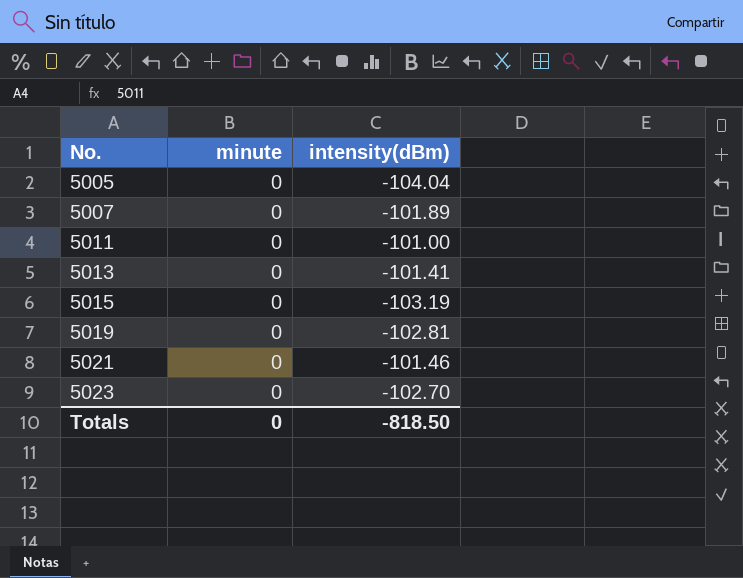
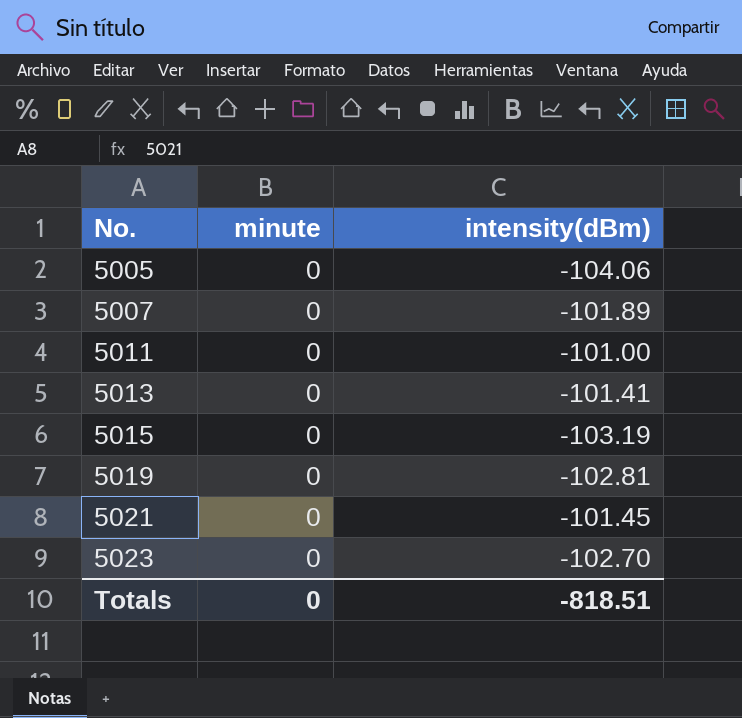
5005 | intensity(dBm): -104.04 -> -104.06
5021 | intensity(dBm): -101.46 -> -101.45
Totals | intensity(dBm): -818.50 -> -818.51

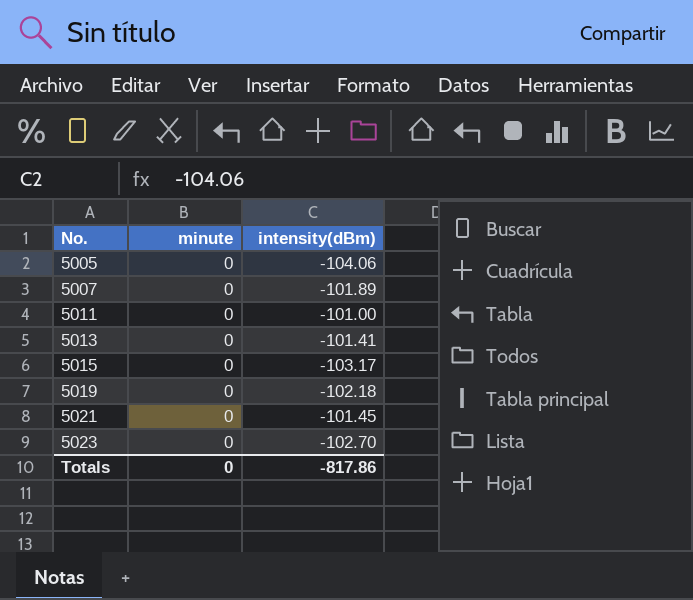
5015 | intensity(dBm): -103.19 -> -103.17
5019 | intensity(dBm): -102.81 -> -102.18
Totals | intensity(dBm): -818.51 -> -817.86

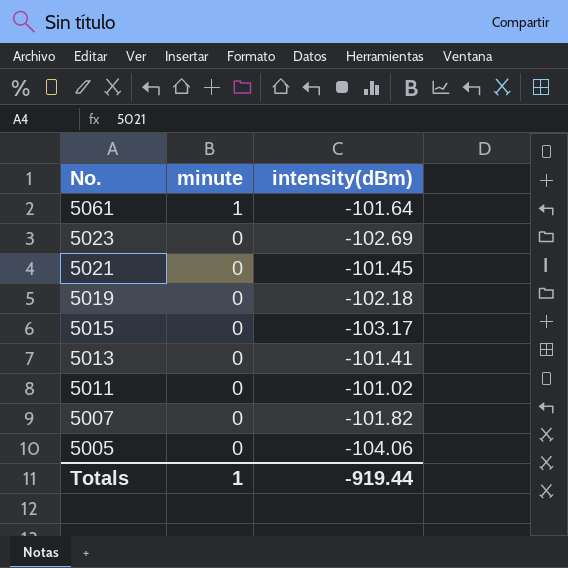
row order: No. ascending -> No. descending
row 5061: none -> 1 | -101.64
5023 | intensity(dBm): -102.70 -> -102.69
5011 | intensity(dBm): -101.00 -> -101.02
5007 | intensity(dBm): -101.89 -> -101.82
Totals | minute: 0 -> 1
Totals | intensity(dBm): -817.86 -> -919.44

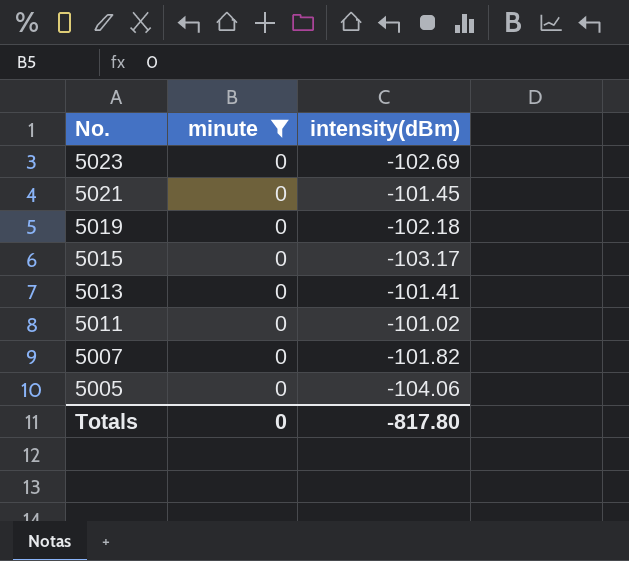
filter: none -> minute = 0
Totals | minute: 1 -> 0
Totals | intensity(dBm): -919.44 -> -817.80

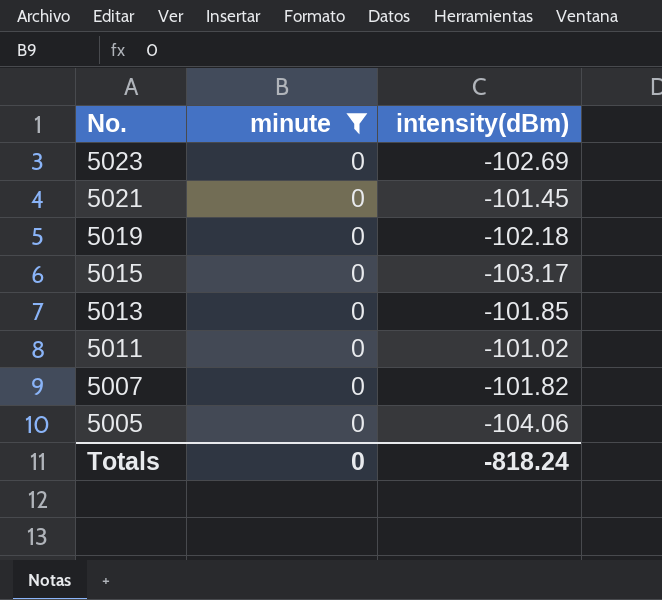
5013 | intensity(dBm): -101.41 -> -101.85
Totals | intensity(dBm): -817.80 -> -818.24

